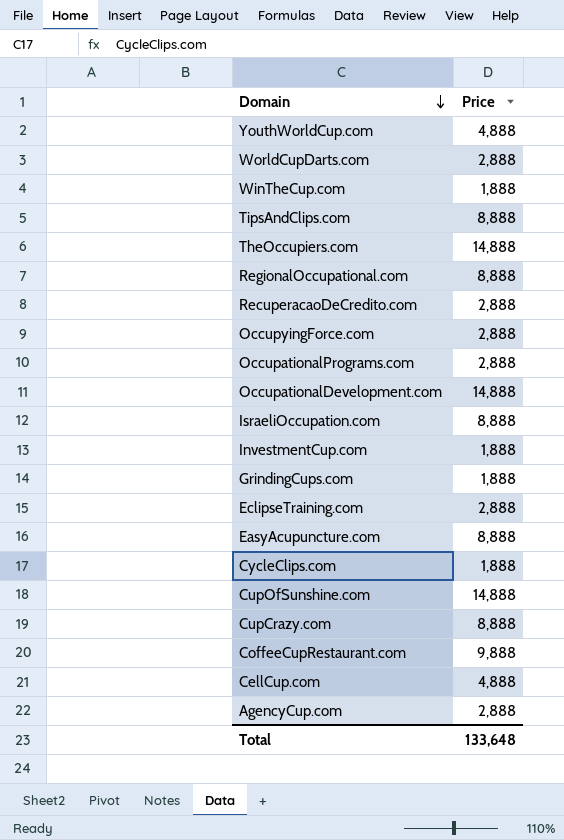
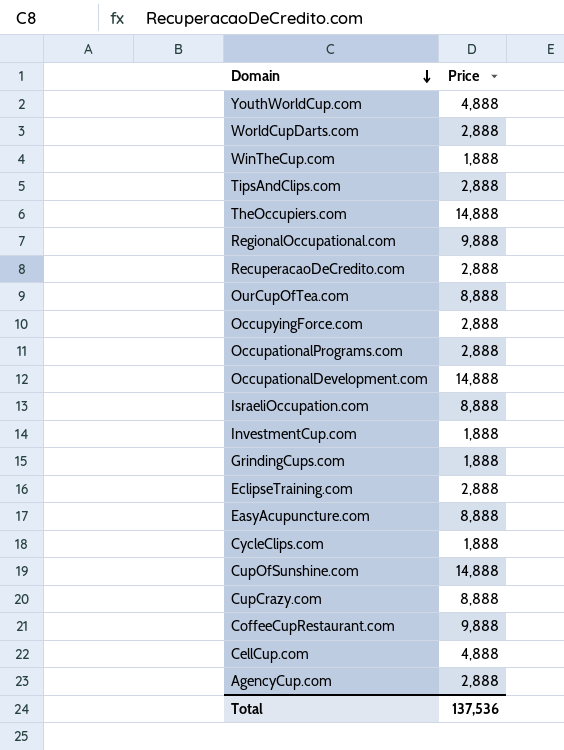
TipsAndClips.com | Price: 8,888 -> 2,888
RegionalOccupational.com | Price: 8,888 -> 9,888
row OurCupOfTea.com: none -> 8,888
Total | Price: 133,648 -> 137,536

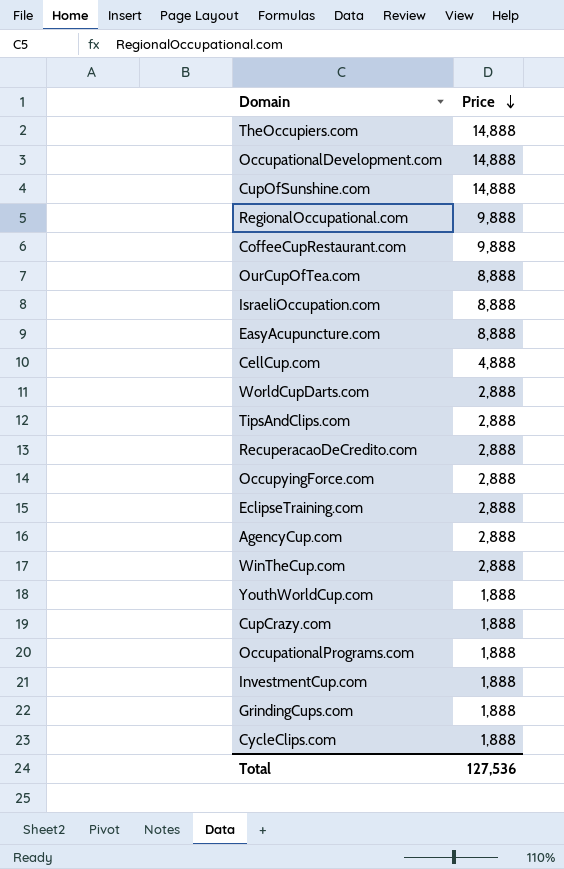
row order: Domain descending -> Price descending
WinTheCup.com | Price: 1,888 -> 2,888
YouthWorldCup.com | Price: 4,888 -> 1,888
CupCrazy.com | Price: 8,888 -> 1,888
OccupationalPrograms.com | Price: 2,888 -> 1,888
Total | Price: 137,536 -> 127,536

